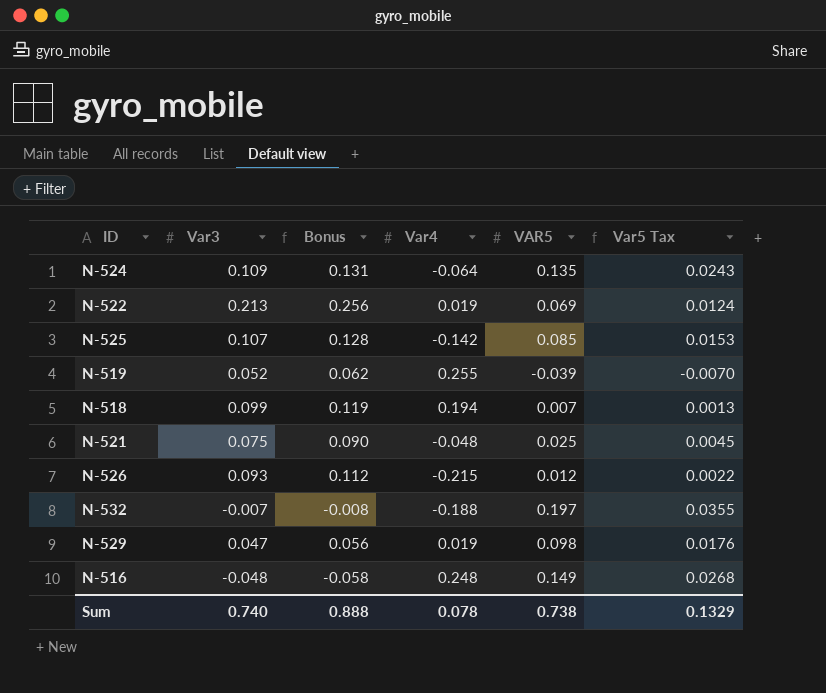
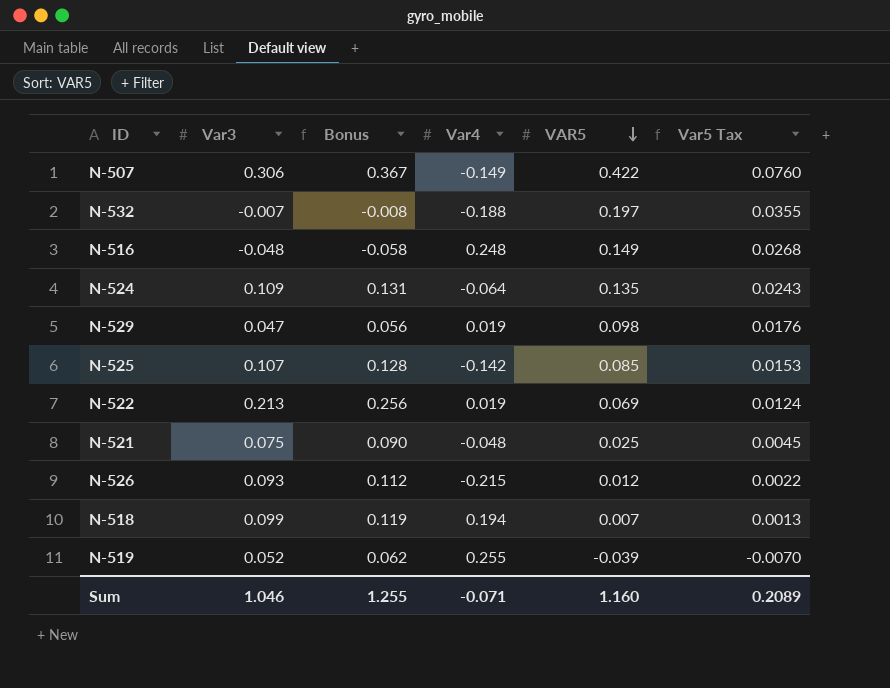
row order: none -> VAR5 descending
row N-507: none -> 0.306 | 0.367 | -0.149 | 0.422 | 0.0760
Sum | Var3: 0.740 -> 1.046
Sum | Bonus: 0.888 -> 1.255
Sum | Var4: 0.078 -> -0.071
Sum | VAR5: 0.738 -> 1.160
Sum | Var5 Tax: 0.1329 -> 0.2089

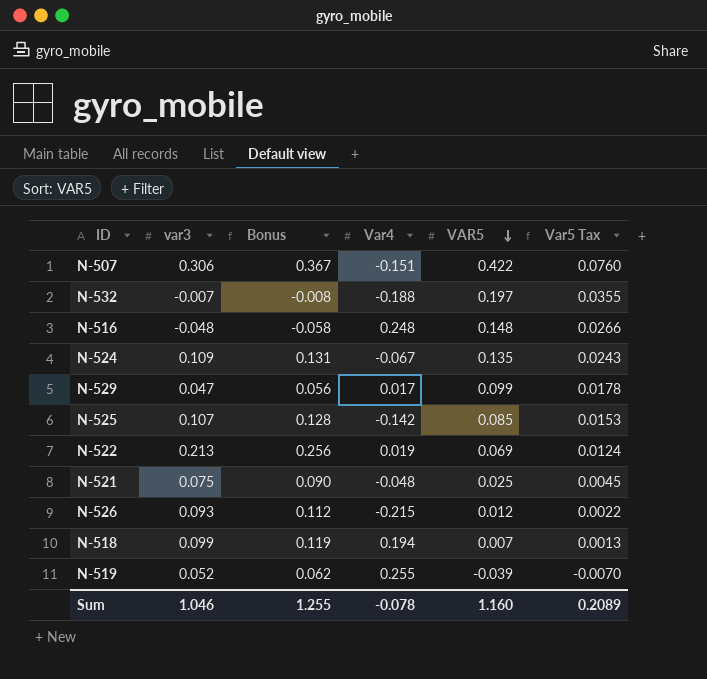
column name: Var3 -> var3
N-507 | Var4: -0.149 -> -0.151
N-516 | VAR5: 0.149 -> 0.148
N-516 | Var5 Tax: 0.0268 -> 0.0266
N-524 | Var4: -0.064 -> -0.067
N-529 | Var4: 0.019 -> 0.017
N-529 | VAR5: 0.098 -> 0.099
N-529 | Var5 Tax: 0.0176 -> 0.0178
Sum | Var4: -0.071 -> -0.078

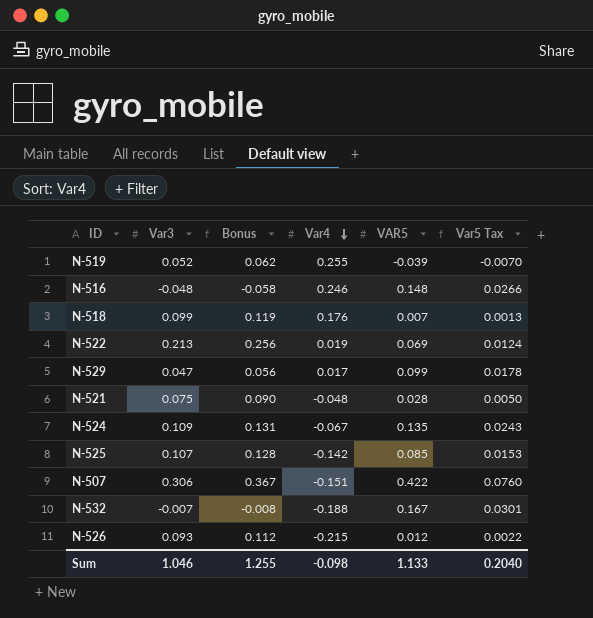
row order: VAR5 descending -> Var4 descending
column name: var3 -> Var3
N-516 | Var4: 0.248 -> 0.246
N-518 | Var4: 0.194 -> 0.176
N-521 | VAR5: 0.025 -> 0.028
N-521 | Var5 Tax: 0.0045 -> 0.0050
N-532 | VAR5: 0.197 -> 0.167
N-532 | Var5 Tax: 0.0355 -> 0.0301
Sum | Var4: -0.078 -> -0.098
Sum | VAR5: 1.160 -> 1.133
Sum | Var5 Tax: 0.2089 -> 0.2040

